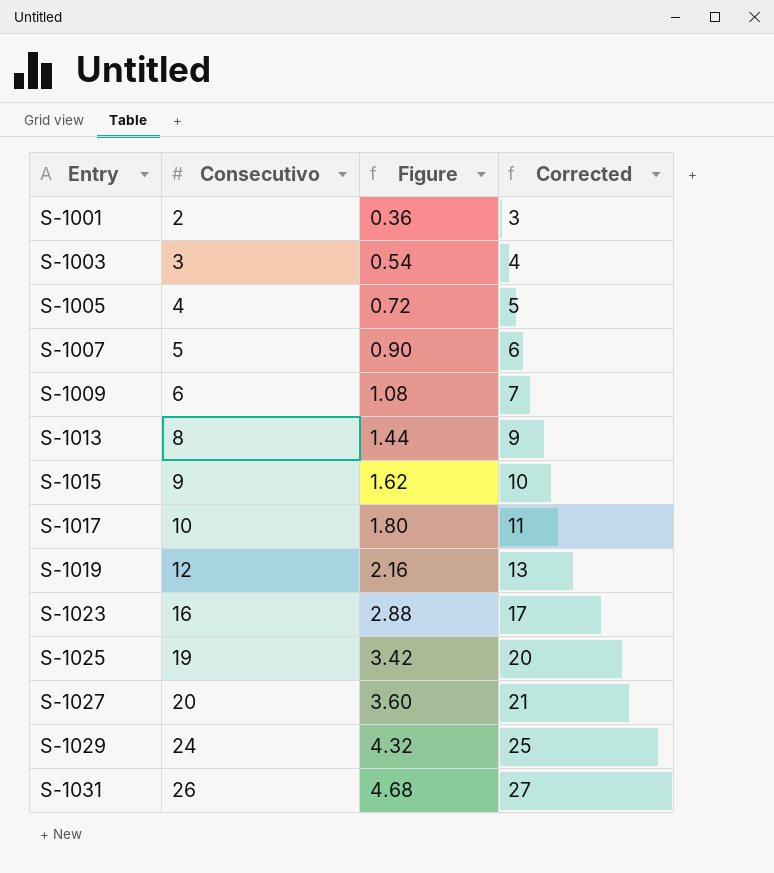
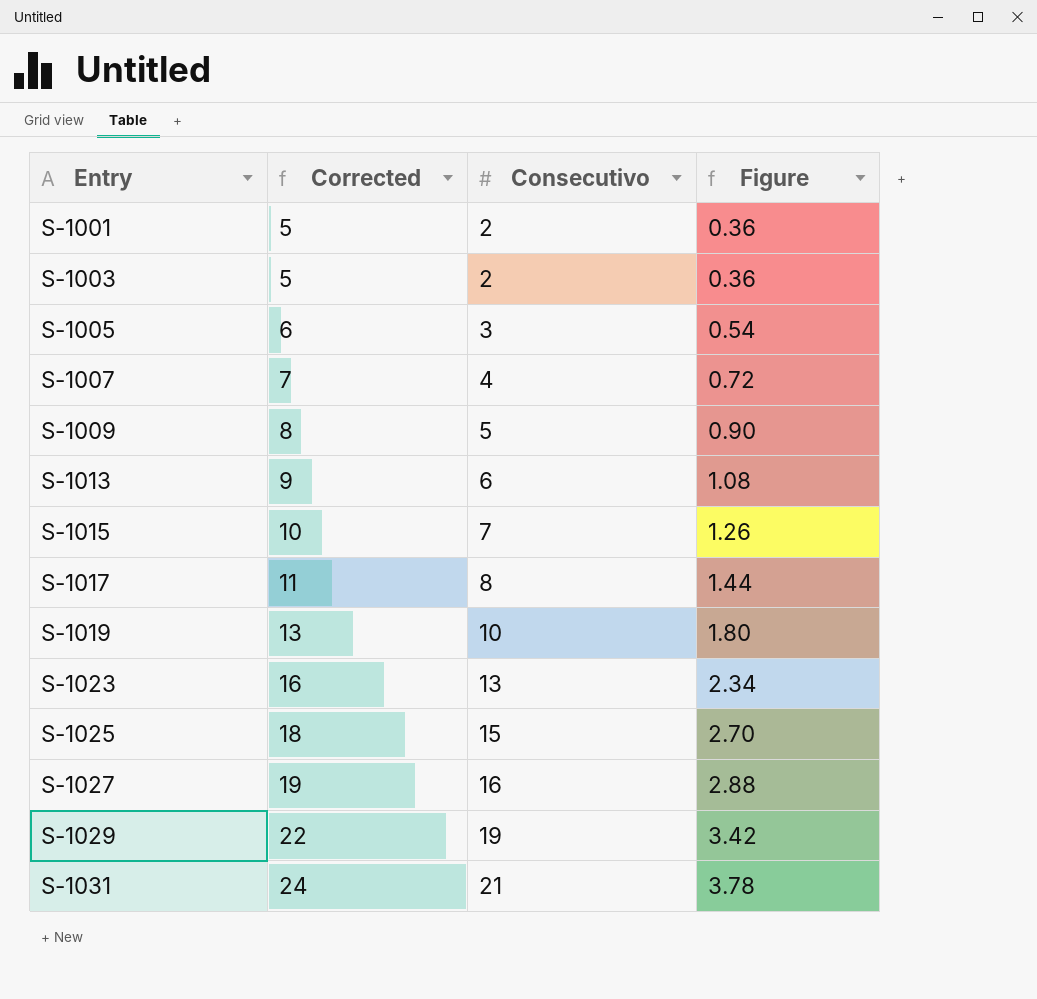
column Corrected | formula: [Consecutivo] + 1 -> [Consecutivo] + 3
column Corrected | position: 4 -> 2
S-1003 | Consecutivo: 3 -> 2
S-1003 | Figure: 0.54 -> 0.36
S-1005 | Consecutivo: 4 -> 3
S-1005 | Figure: 0.72 -> 0.54
S-1007 | Consecutivo: 5 -> 4
S-1007 | Figure: 0.90 -> 0.72
S-1009 | Consecutivo: 6 -> 5
S-1009 | Figure: 1.08 -> 0.90
S-1013 | Consecutivo: 8 -> 6
S-1013 | Figure: 1.44 -> 1.08
S-1015 | Consecutivo: 9 -> 7
S-1015 | Figure: 1.62 -> 1.26
S-1017 | Consecutivo: 10 -> 8
S-1017 | Figure: 1.80 -> 1.44
S-1019 | Consecutivo: 12 -> 10
S-1019 | Figure: 2.16 -> 1.80
S-1023 | Consecutivo: 16 -> 13
S-1023 | Figure: 2.88 -> 2.34
S-1025 | Consecutivo: 19 -> 15
S-1025 | Figure: 3.42 -> 2.70
S-1027 | Consecutivo: 20 -> 16
S-1027 | Figure: 3.60 -> 2.88
S-1029 | Consecutivo: 24 -> 19
S-1029 | Figure: 4.32 -> 3.42
S-1031 | Consecutivo: 26 -> 21
S-1031 | Figure: 4.68 -> 3.78

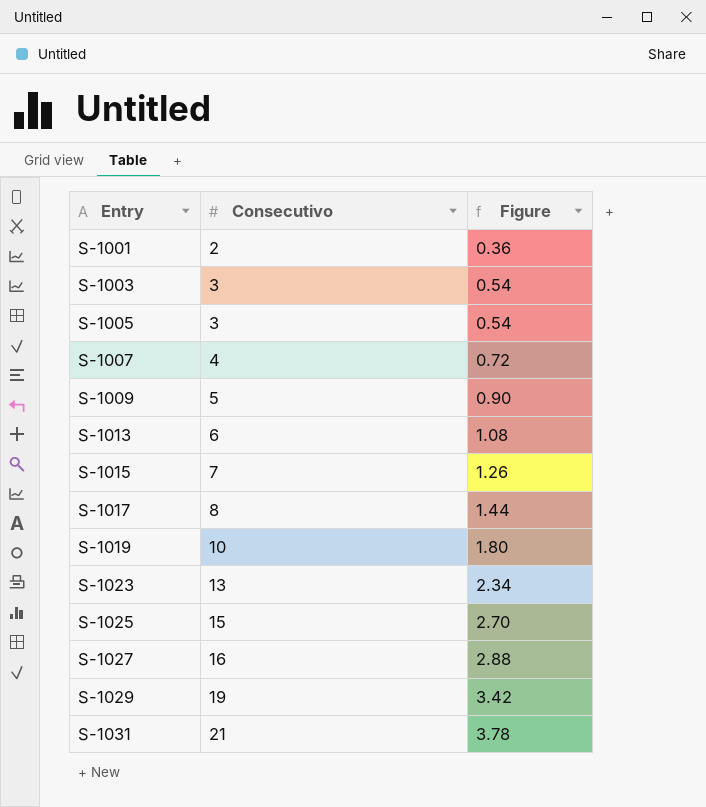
column Corrected | formula: [Consecutivo] + 3 -> none
S-1003 | Consecutivo: 2 -> 3
S-1003 | Figure: 0.36 -> 0.54

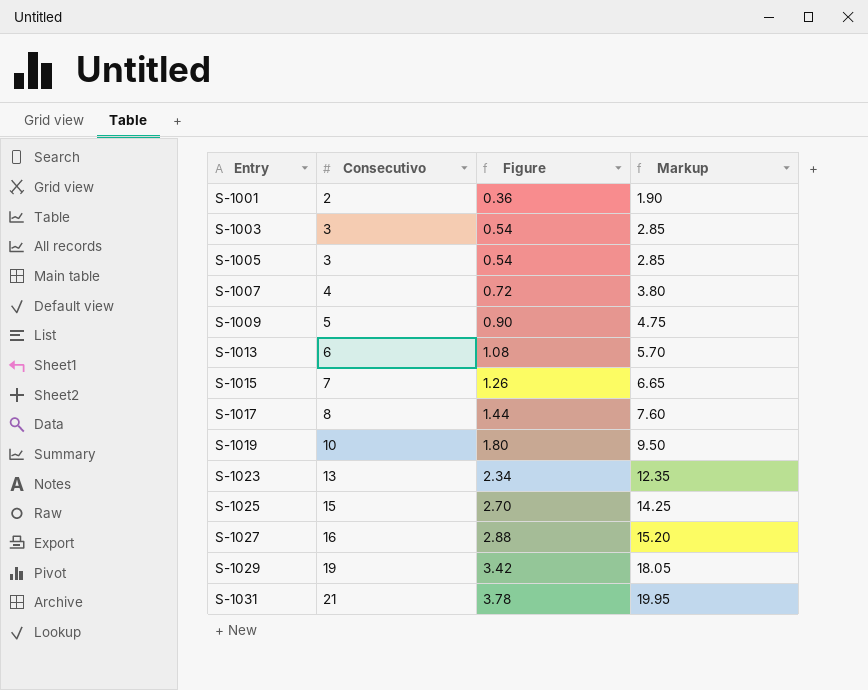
column Markup | formula: none -> [Consecutivo] * 0.95

